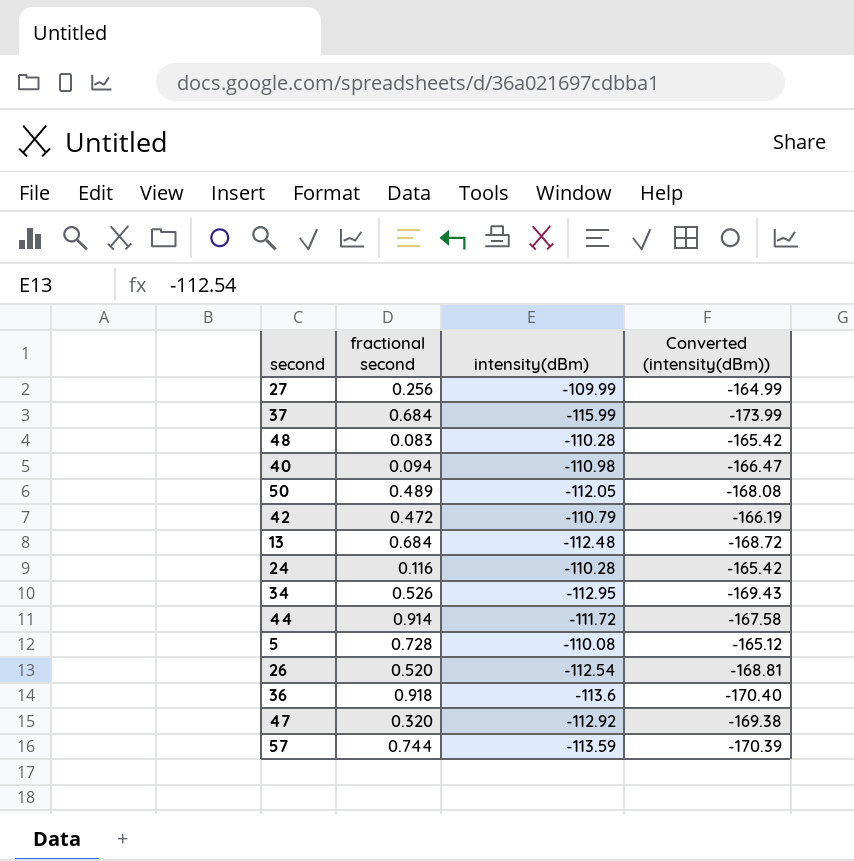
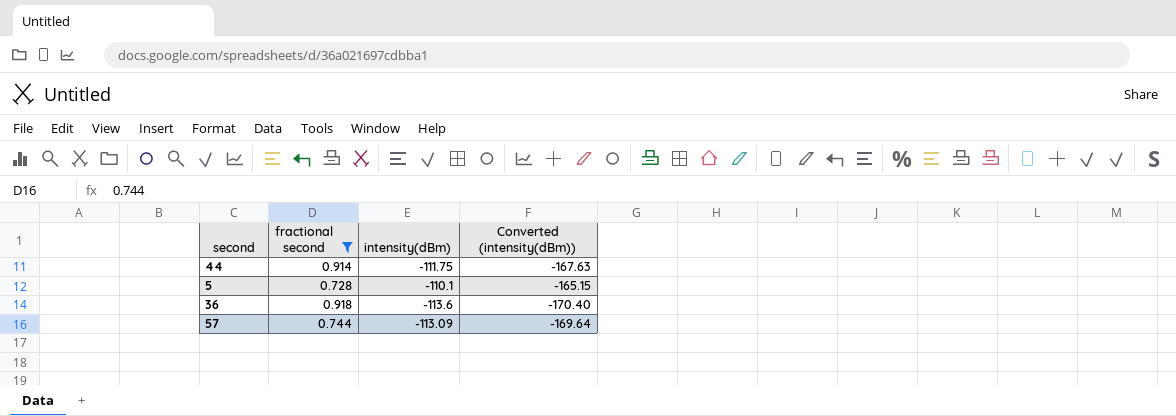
filter: none -> fractional second >= 0.728
44 | intensity(dBm): -111.72 -> -111.75
44 | Converted (intensity(dBm)): -167.58 -> -167.63
5 | intensity(dBm): -110.08 -> -110.1
5 | Converted (intensity(dBm)): -165.12 -> -165.15
57 | intensity(dBm): -113.59 -> -113.09
57 | Converted (intensity(dBm)): -170.39 -> -169.64

